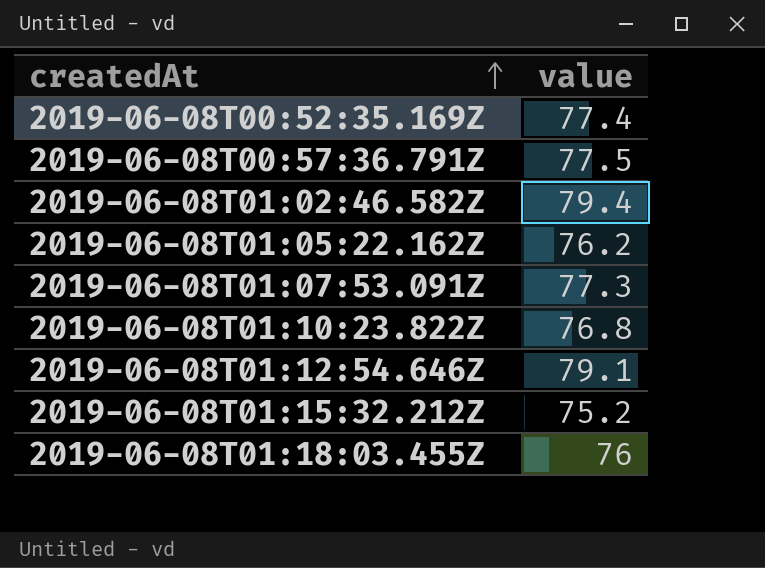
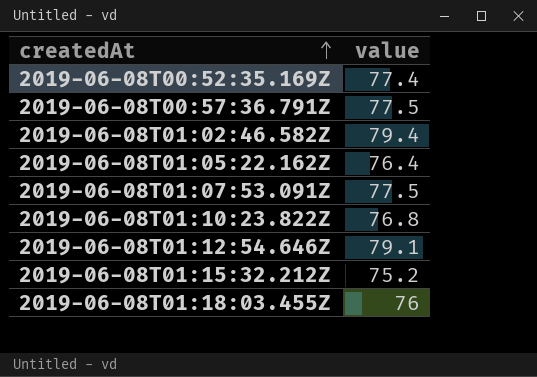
2019-06-08T01:05:22.162Z | value: 76.2 -> 76.4
2019-06-08T01:07:53.091Z | value: 77.3 -> 77.5

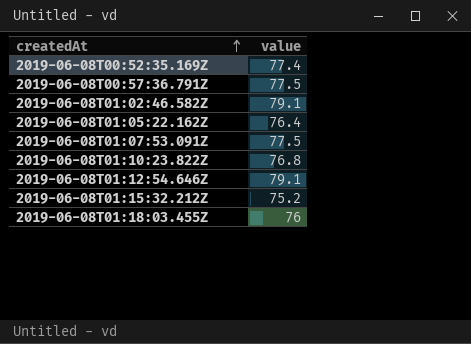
2019-06-08T01:02:46.582Z | value: 79.4 -> 79.1

